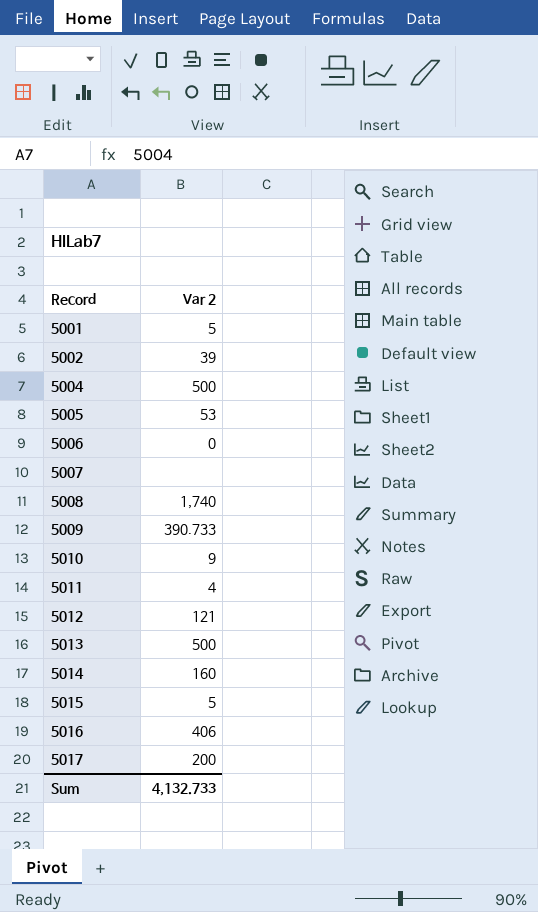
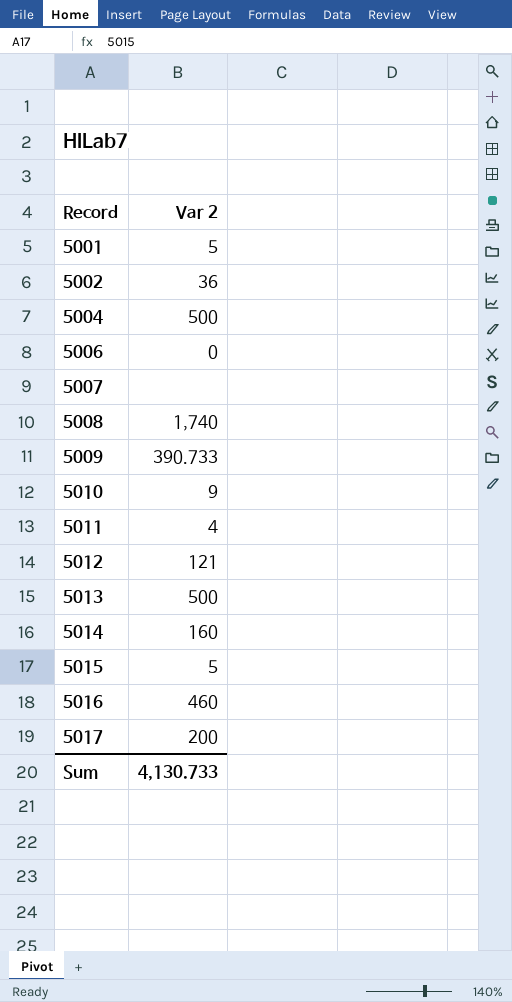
row 5005: 53 -> none
5002 | Var 2: 39 -> 36
5016 | Var 2: 406 -> 460
Sum | Var 2: 4,132.733 -> 4,130.733

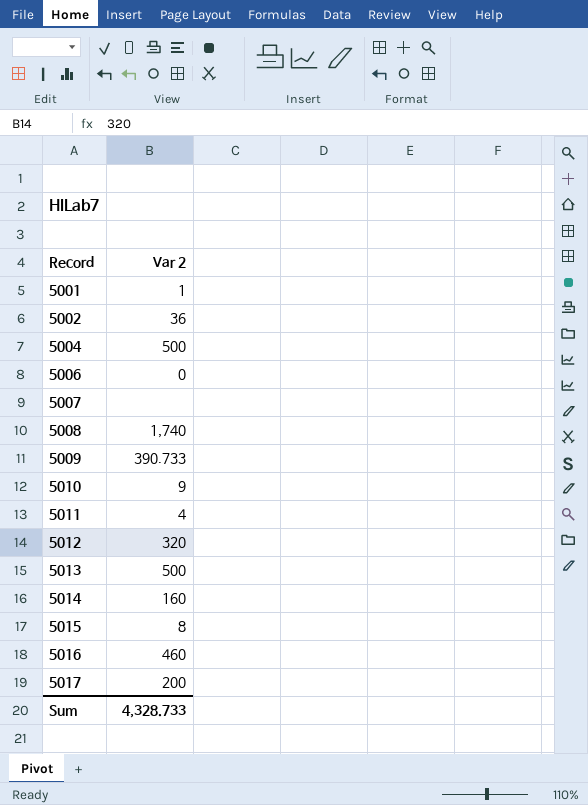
5001 | Var 2: 5 -> 1
5012 | Var 2: 121 -> 320
5015 | Var 2: 5 -> 8
Sum | Var 2: 4,130.733 -> 4,328.733

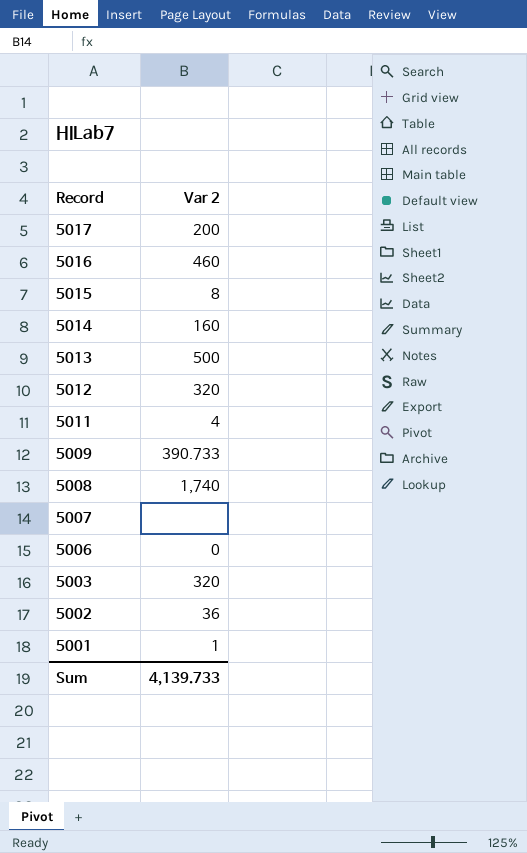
row order: Record ascending -> Record descending
row 5004: 500 -> none
row 5010: 9 -> none
row 5003: none -> 320
Sum | Var 2: 4,328.733 -> 4,139.733

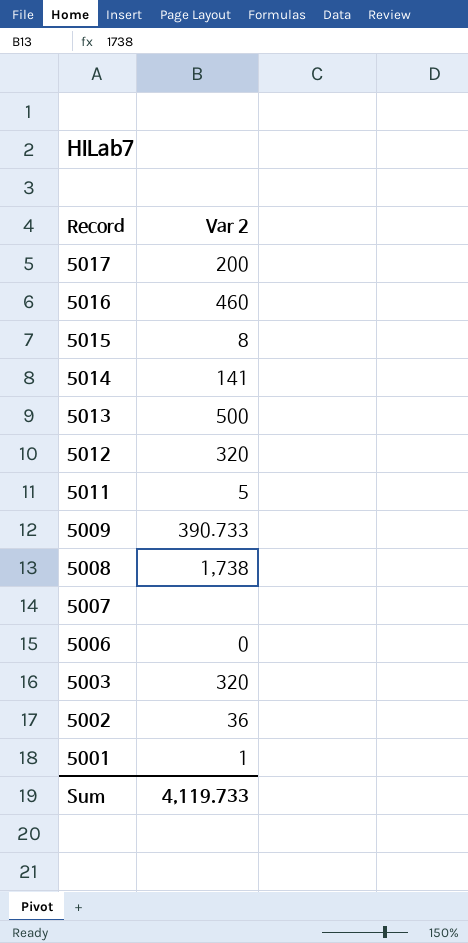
5014 | Var 2: 160 -> 141
5011 | Var 2: 4 -> 5
5008 | Var 2: 1,740 -> 1,738
Sum | Var 2: 4,139.733 -> 4,119.733

